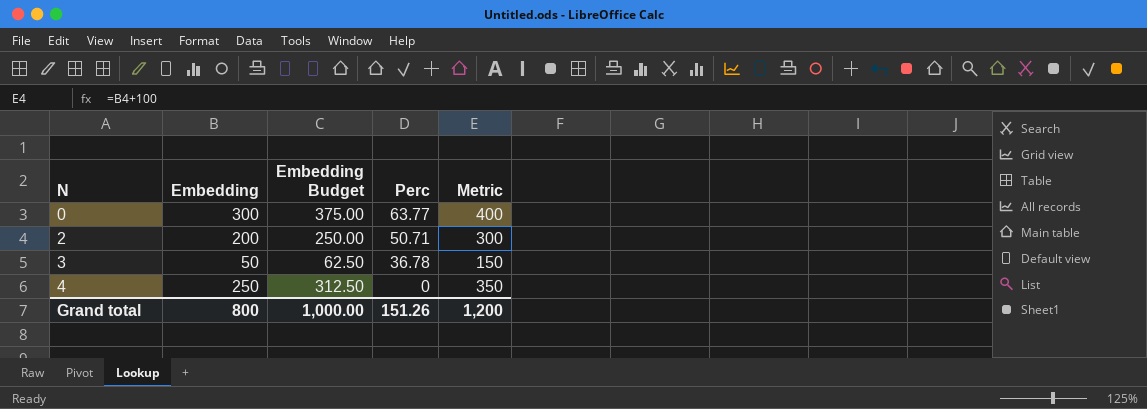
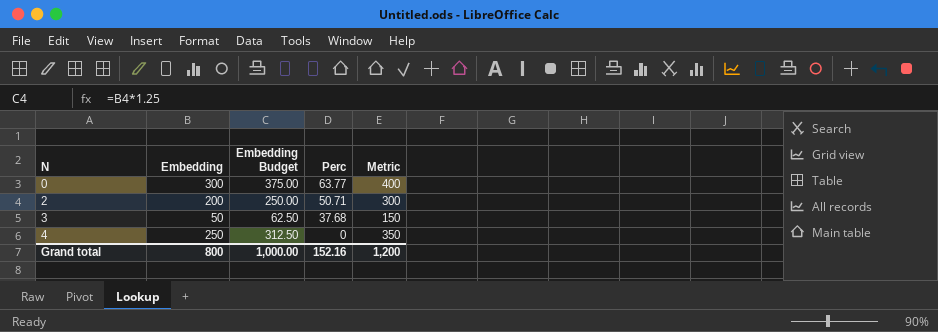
3 | Perc: 36.78 -> 37.68
Grand total | Perc: 151.26 -> 152.16

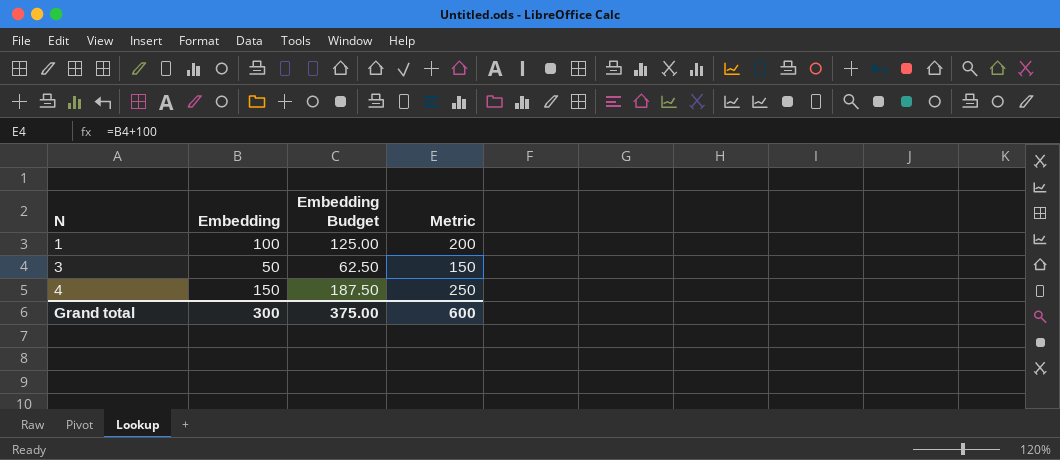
column Perc | position: 4 -> none
row 0: 300 | 375.00 | 63.77 | 400 -> none
row 2: 200 | 250.00 | 50.71 | 300 -> none
row 1: none -> 100 | 125.00 | 200
4 | Embedding: 250 -> 150
4 | Embedding Budget: 312.50 -> 187.50
4 | Metric: 350 -> 250
Grand total | Embedding: 800 -> 300
Grand total | Embedding Budget: 1,000.00 -> 375.00
Grand total | Metric: 1,200 -> 600

